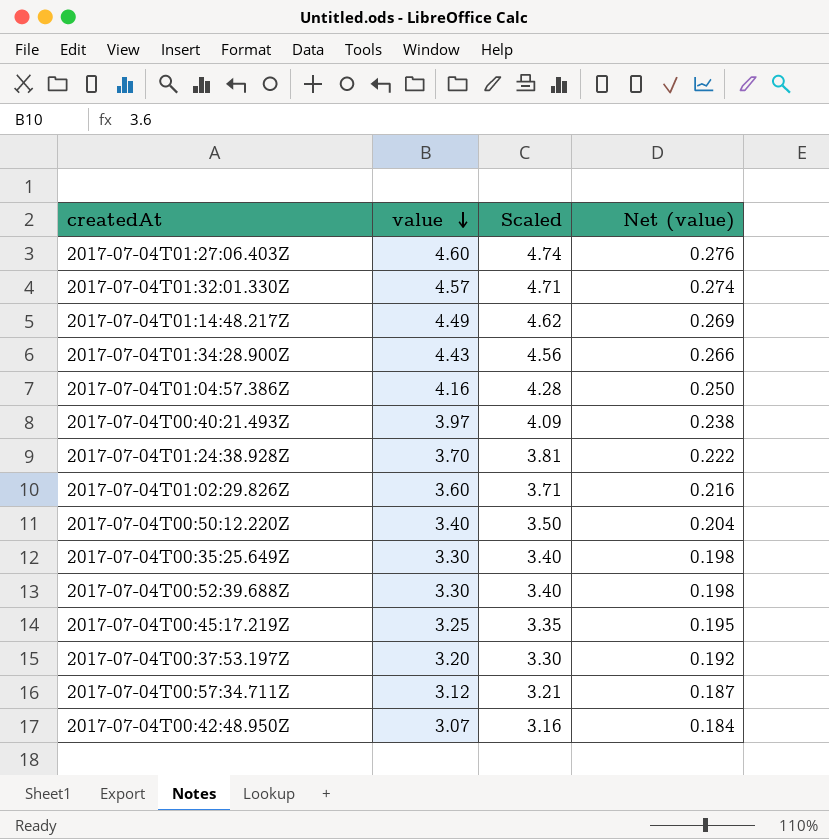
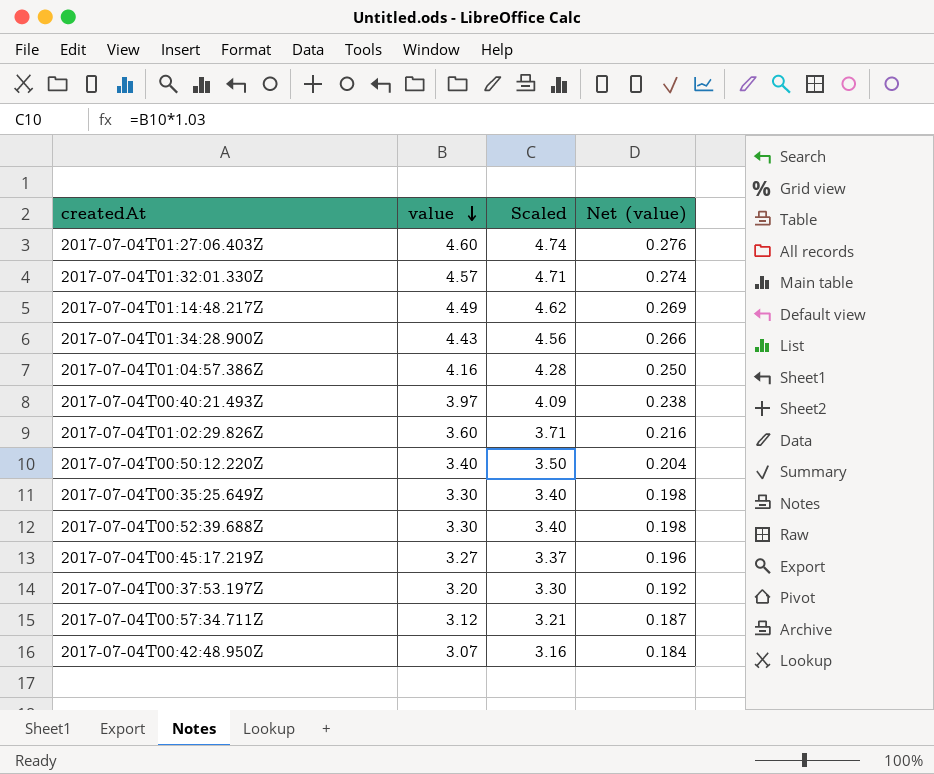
row 2017-07-04T01:24:38.928Z: 3.70 | 3.81 | 0.222 -> none
2017-07-04T00:45:17.219Z | value: 3.25 -> 3.27
2017-07-04T00:45:17.219Z | Scaled: 3.35 -> 3.37
2017-07-04T00:45:17.219Z | Net (value): 0.195 -> 0.196

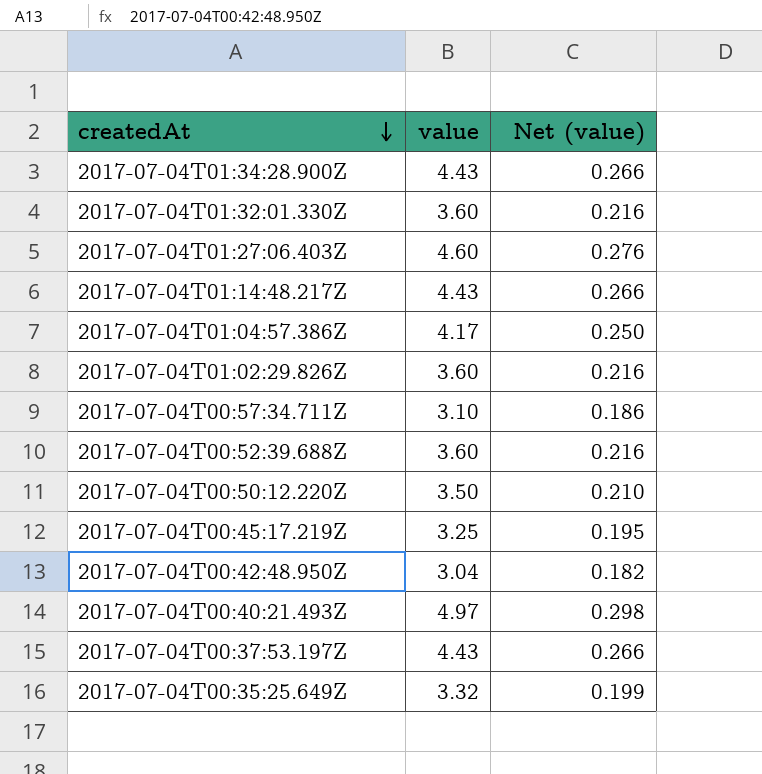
row order: value descending -> createdAt descending
column Scaled | formula: [value] * 1.03 -> none
2017-07-04T01:32:01.330Z | value: 4.57 -> 3.60
2017-07-04T01:32:01.330Z | Net (value): 0.274 -> 0.216
2017-07-04T01:14:48.217Z | value: 4.49 -> 4.43
2017-07-04T01:14:48.217Z | Net (value): 0.269 -> 0.266
2017-07-04T01:04:57.386Z | value: 4.16 -> 4.17
2017-07-04T00:57:34.711Z | value: 3.12 -> 3.10
2017-07-04T00:57:34.711Z | Net (value): 0.187 -> 0.186
2017-07-04T00:52:39.688Z | value: 3.30 -> 3.60
2017-07-04T00:52:39.688Z | Net (value): 0.198 -> 0.216
2017-07-04T00:50:12.220Z | value: 3.40 -> 3.50
2017-07-04T00:50:12.220Z | Net (value): 0.204 -> 0.210
2017-07-04T00:45:17.219Z | value: 3.27 -> 3.25
2017-07-04T00:45:17.219Z | Net (value): 0.196 -> 0.195
2017-07-04T00:42:48.950Z | value: 3.07 -> 3.04
2017-07-04T00:42:48.950Z | Net (value): 0.184 -> 0.182
2017-07-04T00:40:21.493Z | value: 3.97 -> 4.97
2017-07-04T00:40:21.493Z | Net (value): 0.238 -> 0.298
2017-07-04T00:37:53.197Z | value: 3.20 -> 4.43
2017-07-04T00:37:53.197Z | Net (value): 0.192 -> 0.266
2017-07-04T00:35:25.649Z | value: 3.30 -> 3.32
2017-07-04T00:35:25.649Z | Net (value): 0.198 -> 0.199

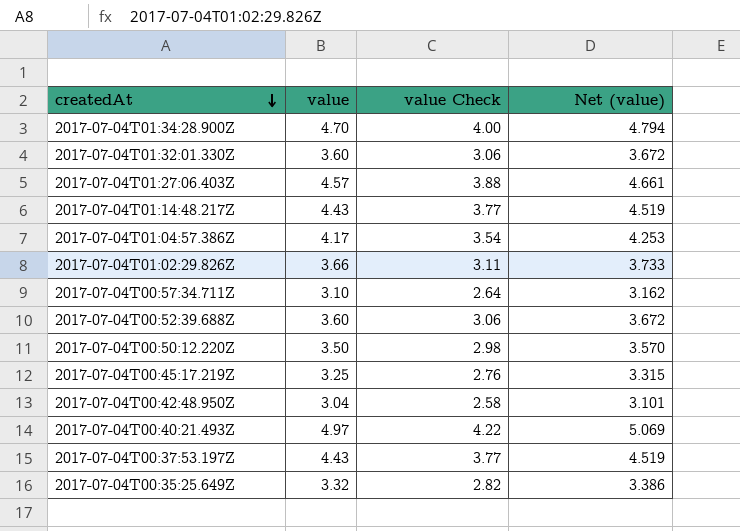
column value Check | formula: none -> [value] * 0.85
column Net (value) | formula: [value] * 0.06 -> [value] * 1.02
2017-07-04T01:34:28.900Z | value: 4.43 -> 4.70
2017-07-04T01:27:06.403Z | value: 4.60 -> 4.57
2017-07-04T01:02:29.826Z | value: 3.60 -> 3.66

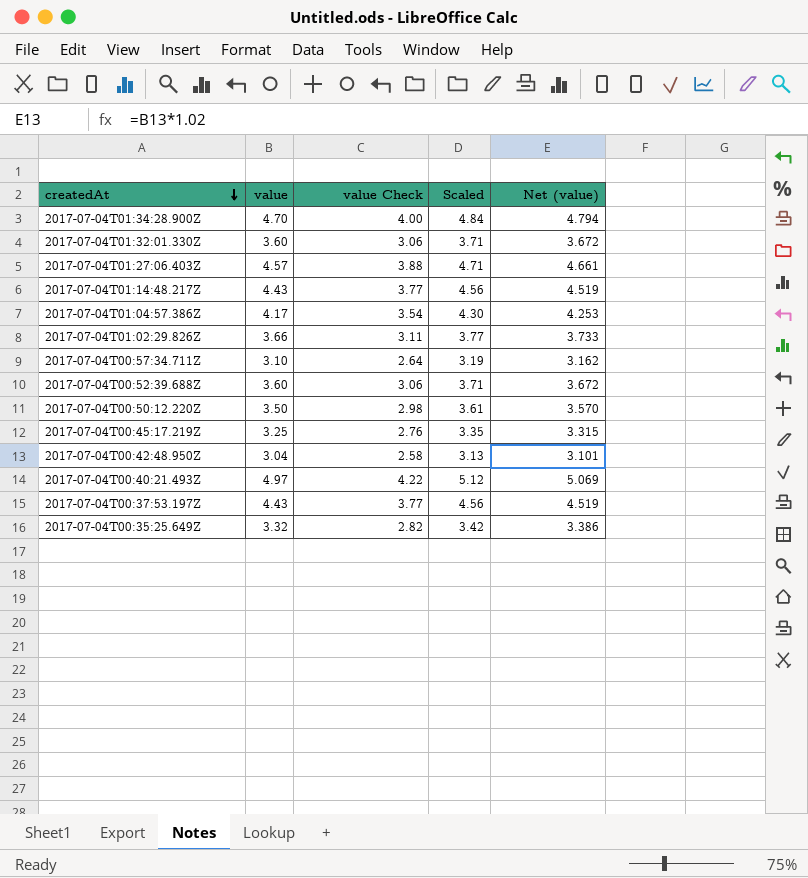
column Scaled | formula: none -> [value] * 1.03

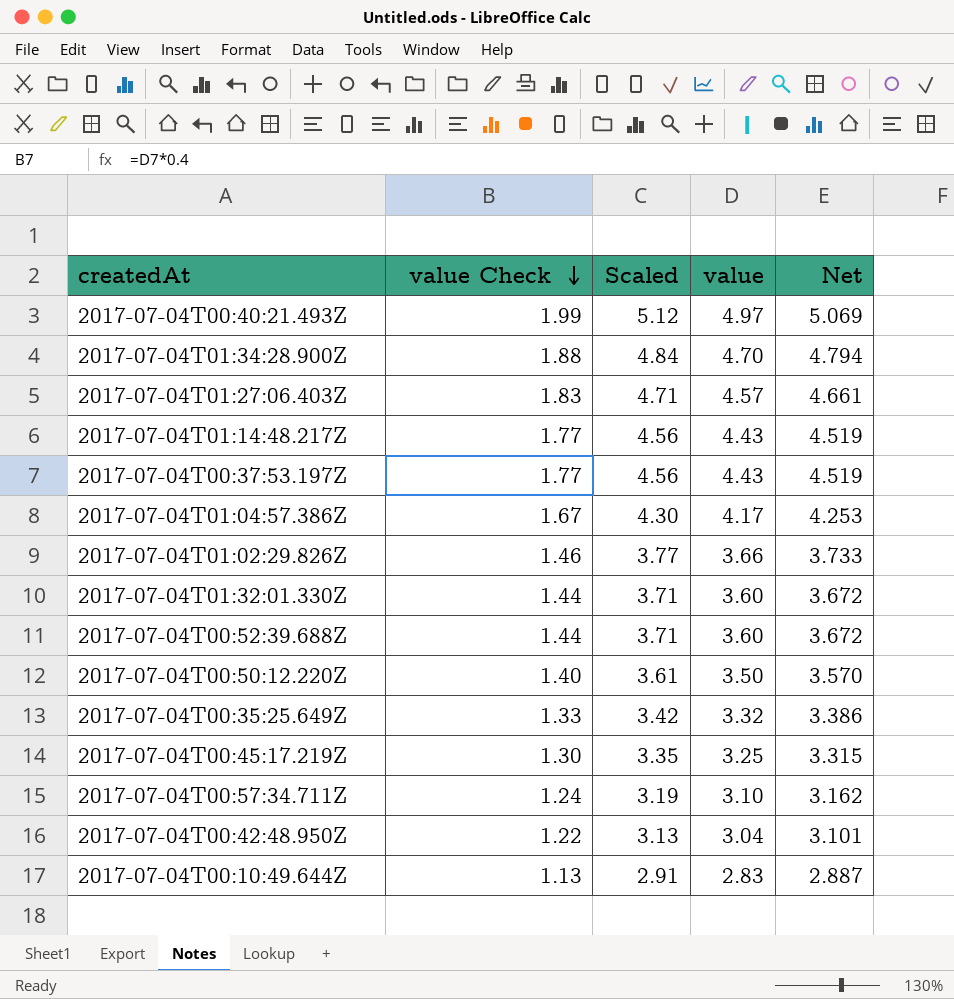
row order: createdAt descending -> value Check descending
column value Check | formula: [value] * 0.85 -> [value] * 0.4
column value | position: 2 -> 4
column name: Net (value) -> Net
row 2017-07-04T00:10:49.644Z: none -> 1.13 | 2.91 | 2.83 | 2.887

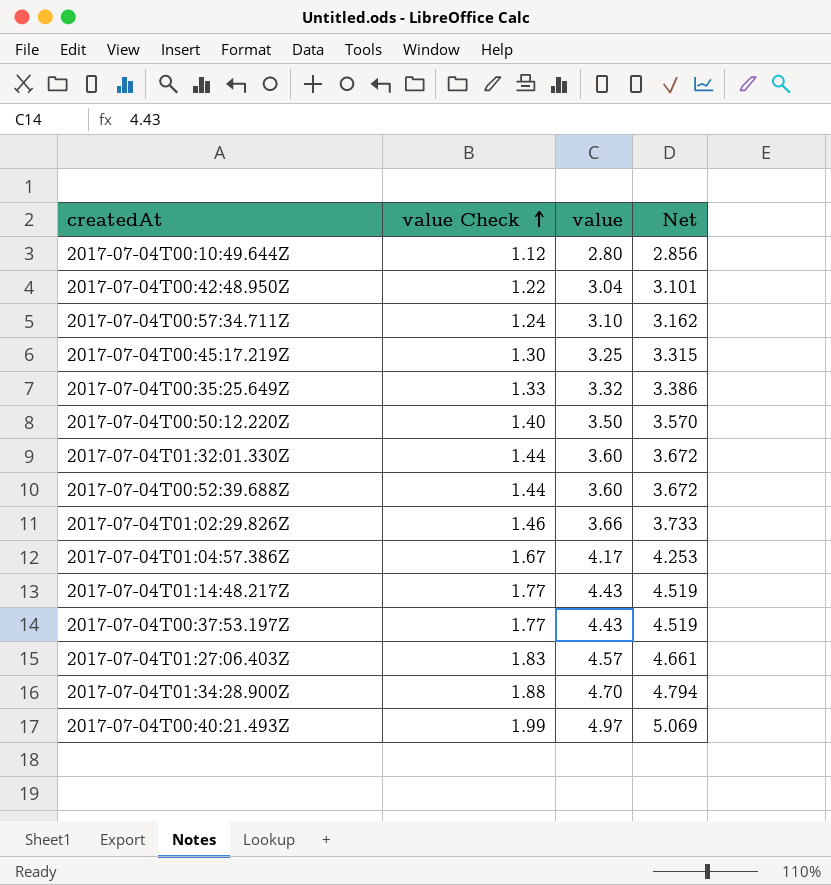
row order: value Check descending -> value Check ascending
column Scaled | formula: [value] * 1.03 -> none
2017-07-04T00:10:49.644Z | value Check: 1.13 -> 1.12
2017-07-04T00:10:49.644Z | value: 2.83 -> 2.80
2017-07-04T00:10:49.644Z | Net: 2.887 -> 2.856

